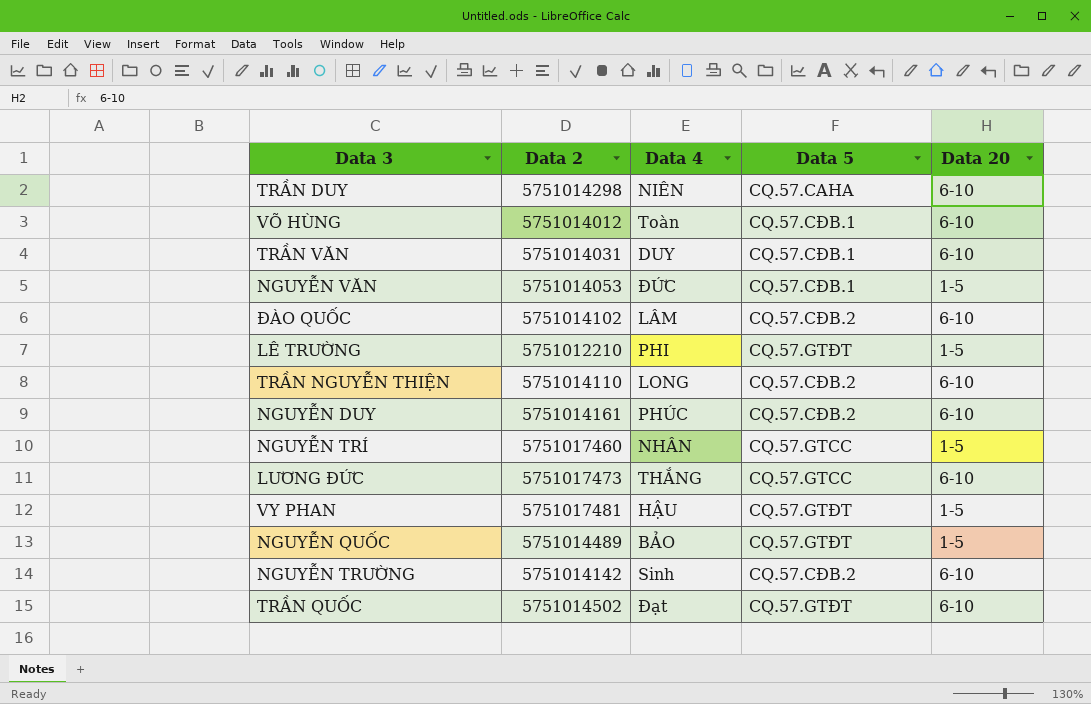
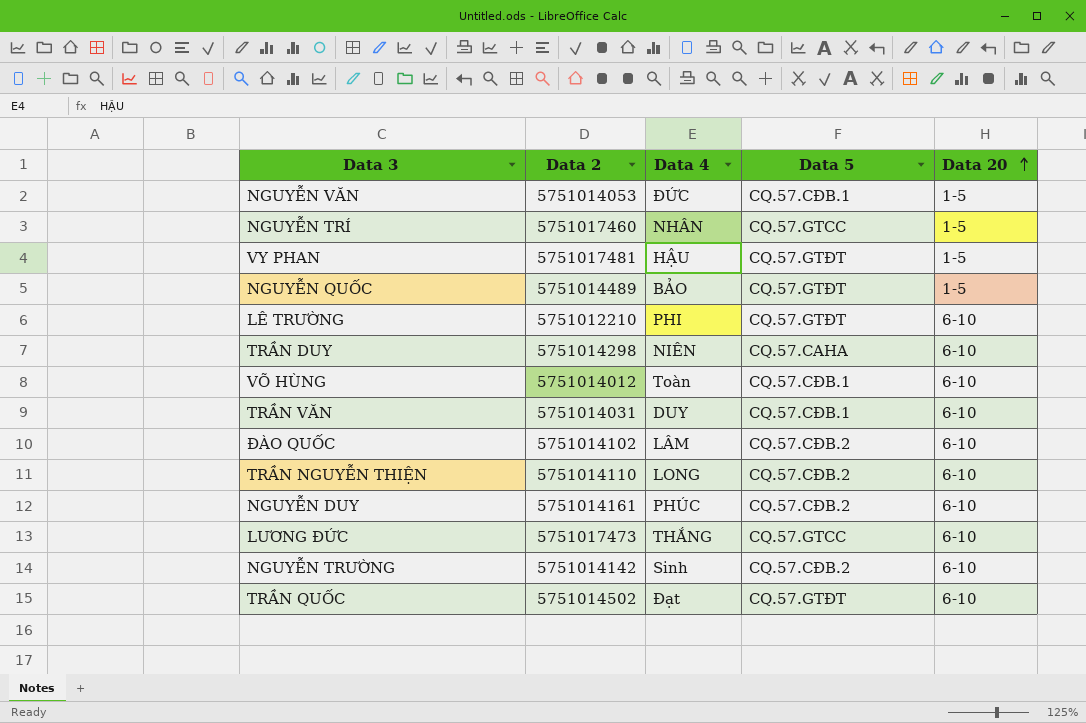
row order: none -> Data 20 ascending
LÊ TRƯỜNG | Data 20: 1-5 -> 6-10

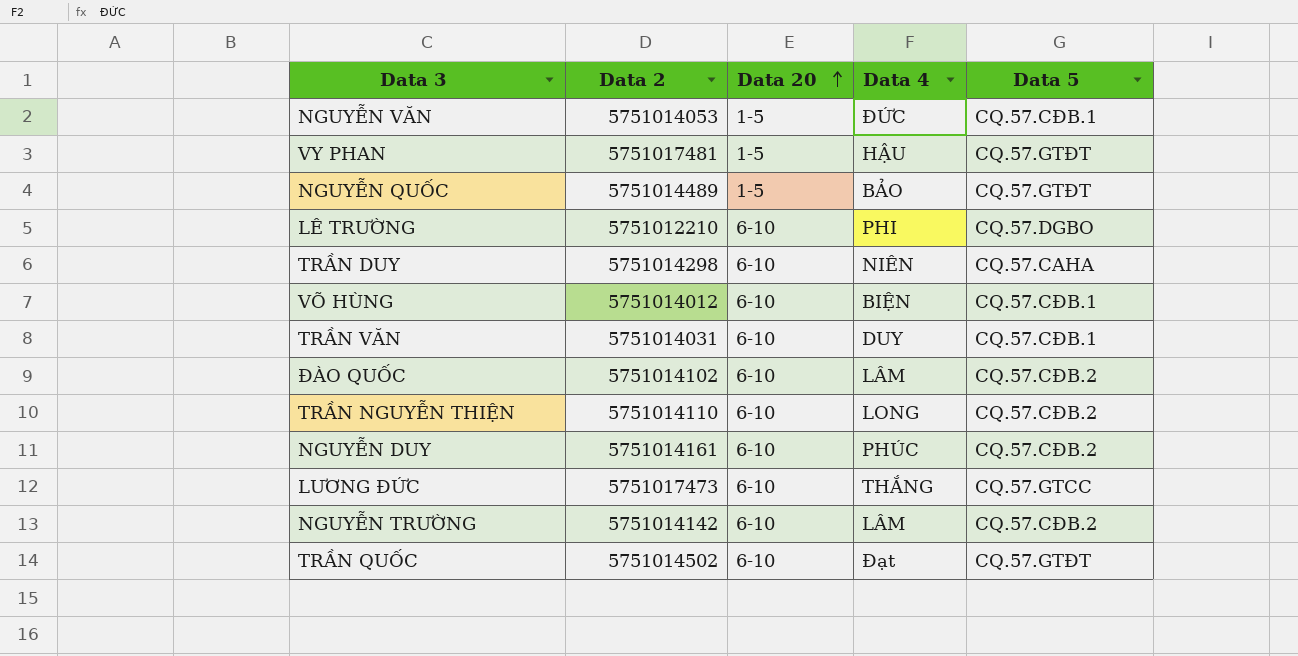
column Data 20 | position: 5 -> 3
row NGUYỄN TRÍ: 5751017460 | NHÂN | CQ.57.GTCC | 1-5 -> none
LÊ TRƯỜNG | Data 5: CQ.57.GTĐT -> CQ.57.DGBO
VÕ HÙNG | Data 4: Toàn -> BIỆN
NGUYỄN TRƯỜNG | Data 4: Sinh -> LÂM

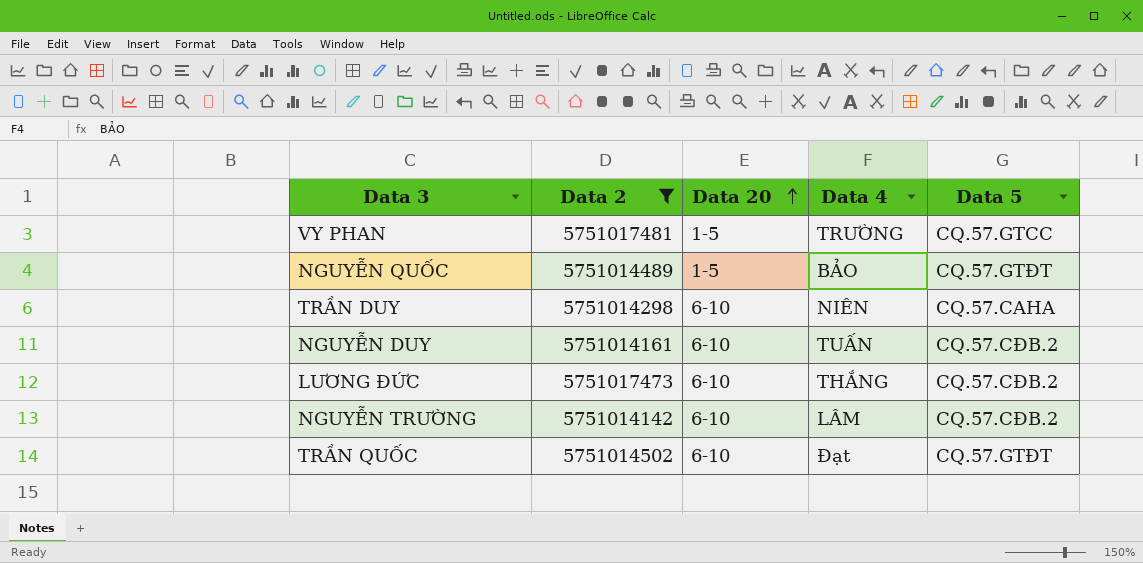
filter: none -> Data 2 >= 5751014142
VY PHAN | Data 4: HẬU -> TRƯỜNG
VY PHAN | Data 5: CQ.57.GTĐT -> CQ.57.GTCC
NGUYỄN DUY | Data 4: PHÚC -> TUẤN
LƯƠNG ĐỨC | Data 5: CQ.57.GTCC -> CQ.57.CĐB.2

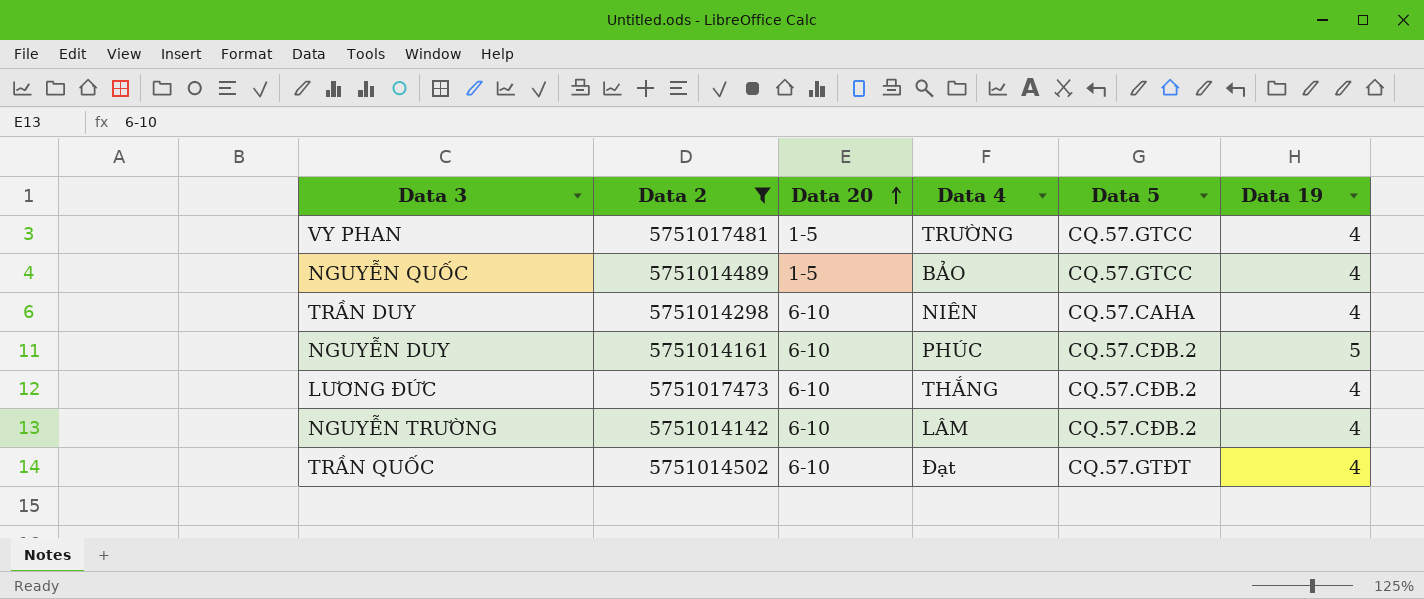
column Data 19 | position: none -> 6
NGUYỄN QUỐC | Data 5: CQ.57.GTĐT -> CQ.57.GTCC
NGUYỄN DUY | Data 4: TUẤN -> PHÚC

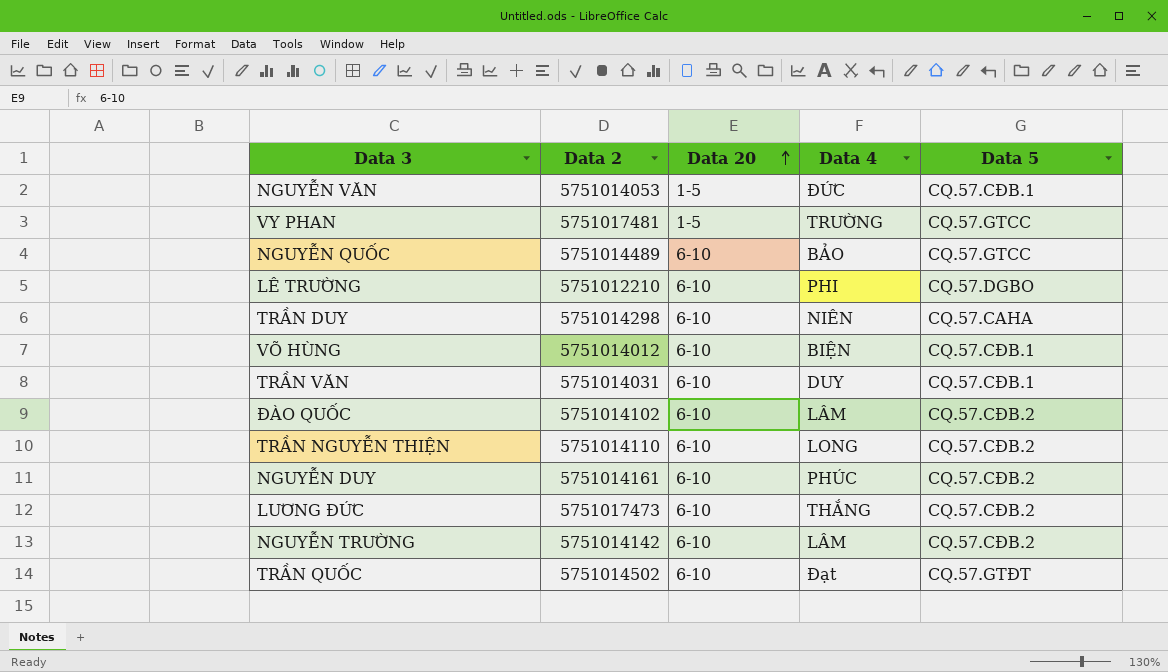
filter: Data 2 >= 5751014142 -> none
column Data 19 | position: 6 -> none
NGUYỄN QUỐC | Data 20: 1-5 -> 6-10

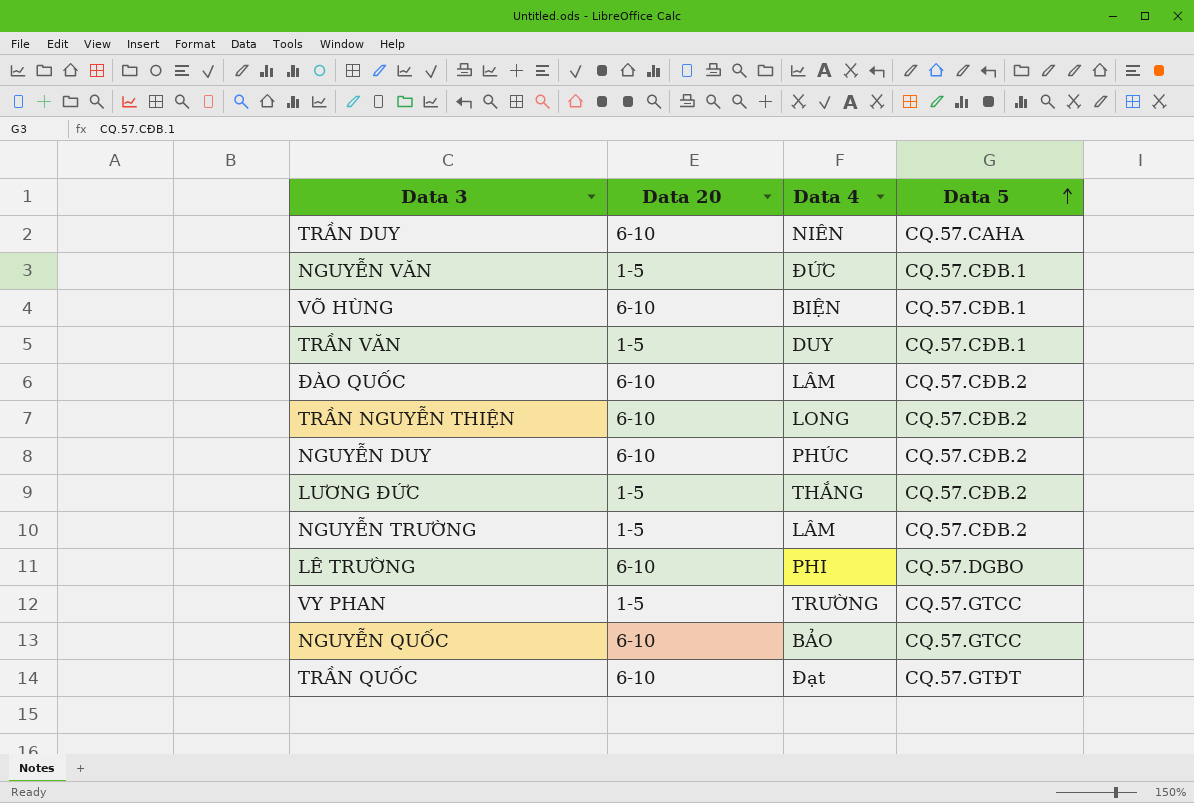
row order: Data 20 ascending -> Data 5 ascending
column Data 2 | position: 2 -> none
TRẦN VĂN | Data 20: 6-10 -> 1-5
LƯƠNG ĐỨC | Data 20: 6-10 -> 1-5
NGUYỄN TRƯỜNG | Data 20: 6-10 -> 1-5

